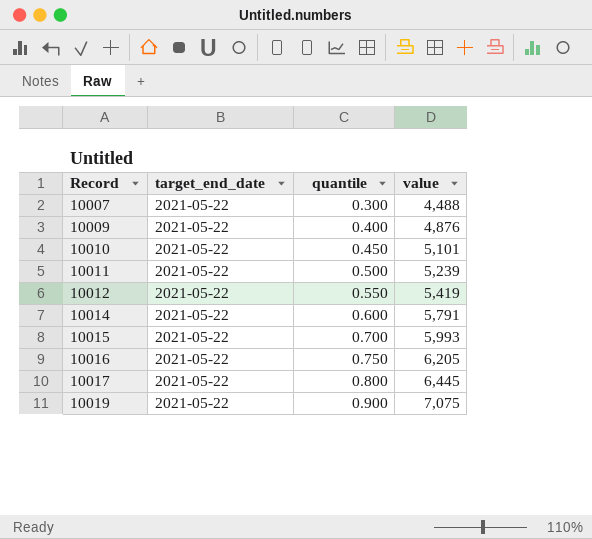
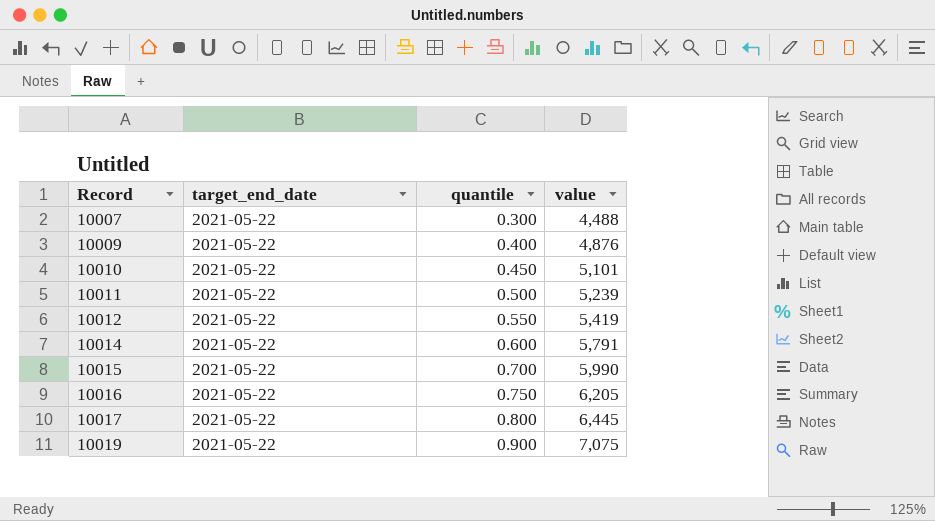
10015 | value: 5,993 -> 5,990

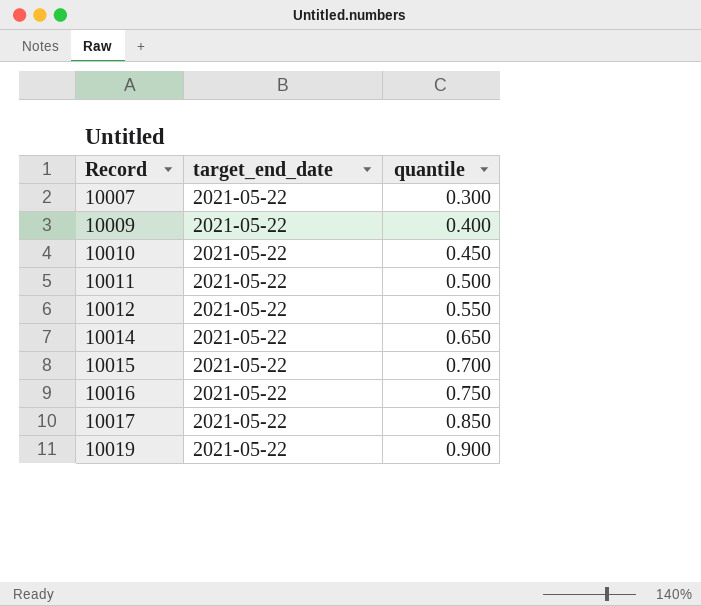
column value | position: 4 -> none
10014 | quantile: 0.600 -> 0.650
10017 | quantile: 0.800 -> 0.850

